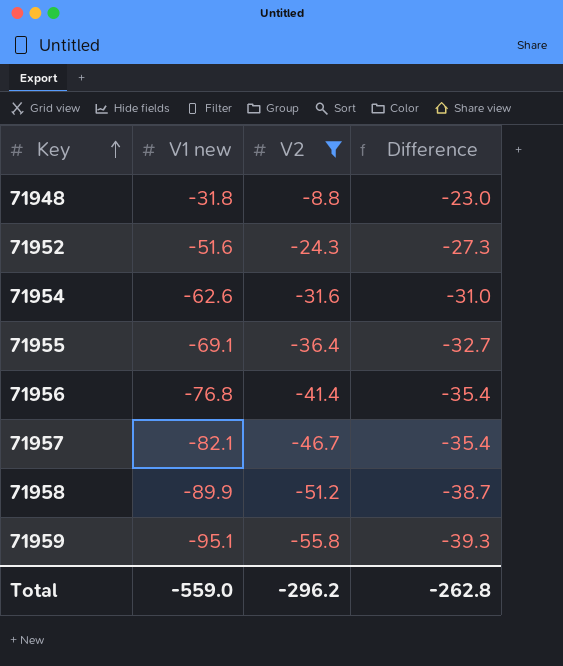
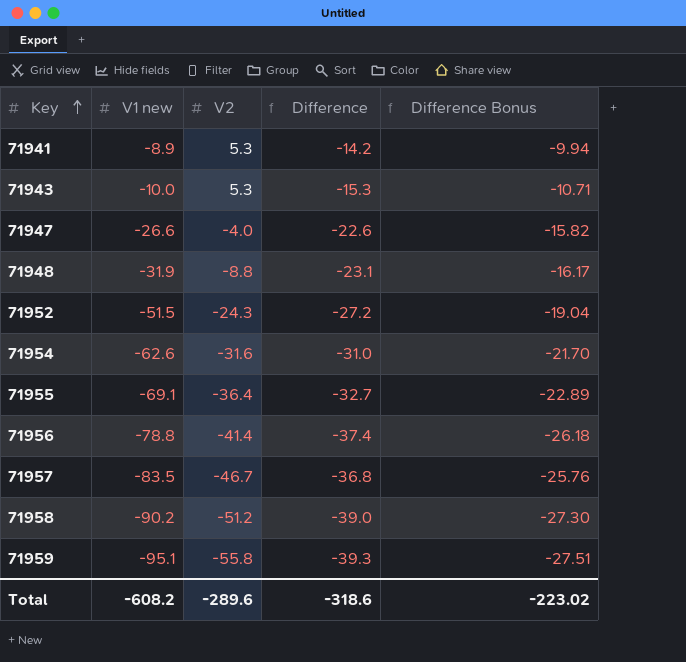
filter: V2 <= -8.8 -> none
column Difference Bonus | formula: none -> [Difference] * 0.7
71948 | V1 new: -31.8 -> -31.9
71948 | Difference: -23.0 -> -23.1
71952 | V1 new: -51.6 -> -51.5
71952 | Difference: -27.3 -> -27.2
71956 | V1 new: -76.8 -> -78.8
71956 | Difference: -35.4 -> -37.4
71957 | V1 new: -82.1 -> -83.5
71957 | Difference: -35.4 -> -36.8
71958 | V1 new: -89.9 -> -90.2
71958 | Difference: -38.7 -> -39.0
Total | V1 new: -559.0 -> -608.2
Total | V2: -296.2 -> -289.6
Total | Difference: -262.8 -> -318.6

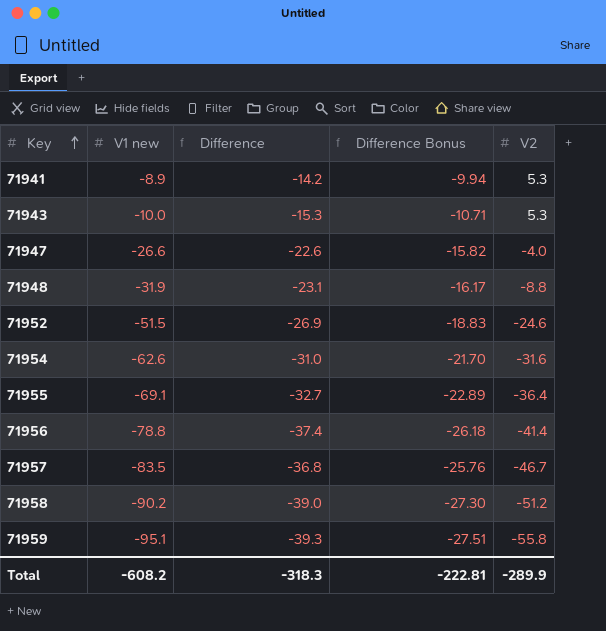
column V2 | position: 3 -> 5
71952 | Difference: -27.2 -> -26.9
71952 | Difference Bonus: -19.04 -> -18.83
71952 | V2: -24.3 -> -24.6
Total | Difference: -318.6 -> -318.3
Total | Difference Bonus: -223.02 -> -222.81
Total | V2: -289.6 -> -289.9

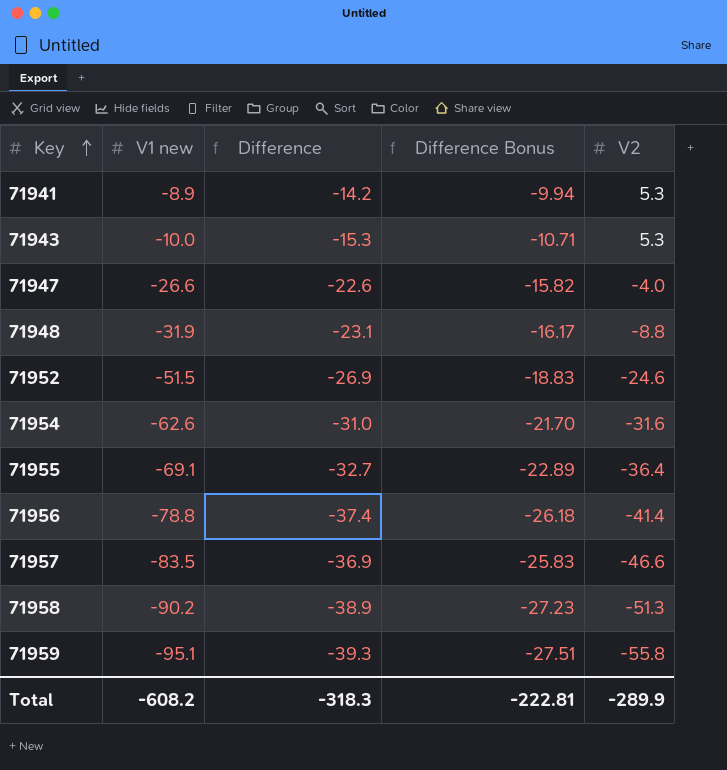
71957 | Difference: -36.8 -> -36.9
71957 | Difference Bonus: -25.76 -> -25.83
71957 | V2: -46.7 -> -46.6
71958 | Difference: -39.0 -> -38.9
71958 | Difference Bonus: -27.30 -> -27.23
71958 | V2: -51.2 -> -51.3

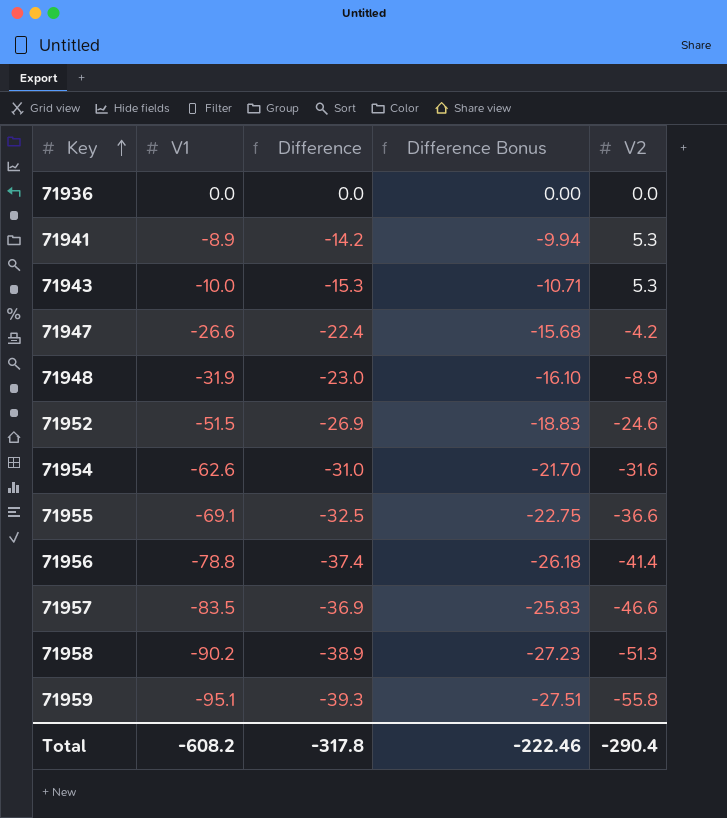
column name: V1 new -> V1
row 71936: none -> 0.0 | 0.0 | 0.00 | 0.0
71947 | Difference: -22.6 -> -22.4
71947 | Difference Bonus: -15.82 -> -15.68
71947 | V2: -4.0 -> -4.2
71948 | Difference: -23.1 -> -23.0
71948 | Difference Bonus: -16.17 -> -16.10
71948 | V2: -8.8 -> -8.9
71955 | Difference: -32.7 -> -32.5
71955 | Difference Bonus: -22.89 -> -22.75
71955 | V2: -36.4 -> -36.6
Total | Difference: -318.3 -> -317.8
Total | Difference Bonus: -222.81 -> -222.46
Total | V2: -289.9 -> -290.4

